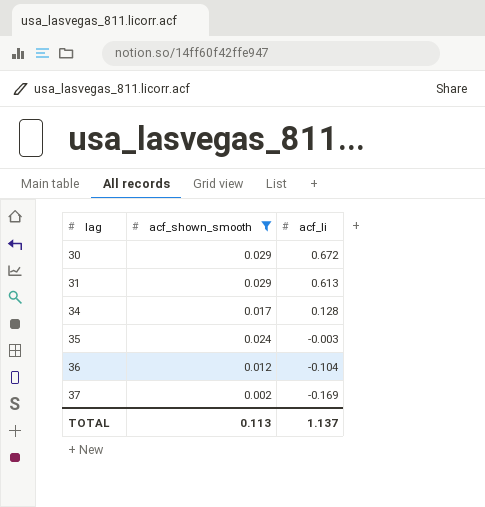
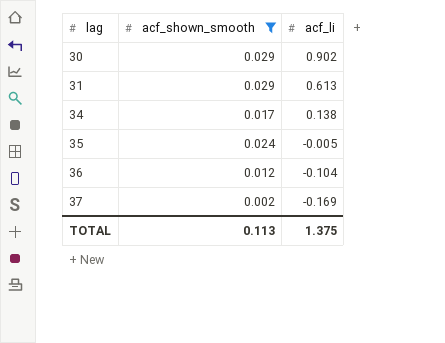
30 | acf_li: 0.672 -> 0.902
34 | acf_li: 0.128 -> 0.138
35 | acf_li: -0.003 -> -0.005
TOTAL | acf_li: 1.137 -> 1.375

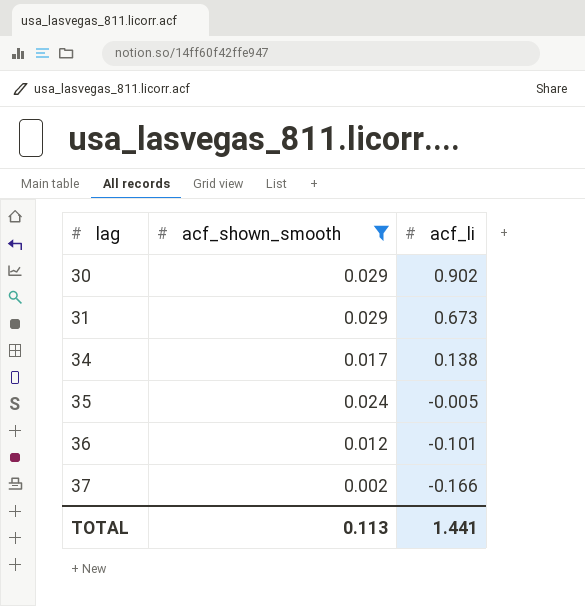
31 | acf_li: 0.613 -> 0.673
36 | acf_li: -0.104 -> -0.101
37 | acf_li: -0.169 -> -0.166
TOTAL | acf_li: 1.375 -> 1.441

